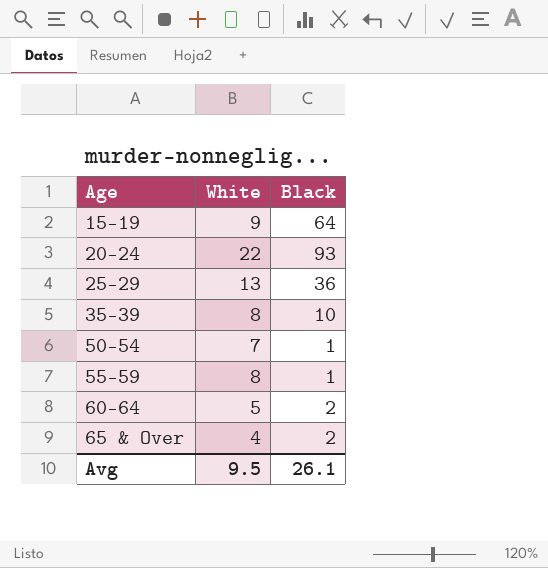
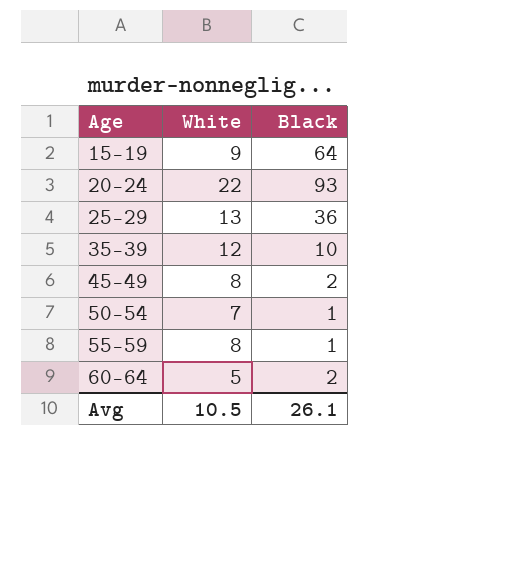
row 65 & Over: 4 | 2 -> none
35-39 | White: 8 -> 12
row 45-49: none -> 8 | 2
Avg | White: 9.5 -> 10.5

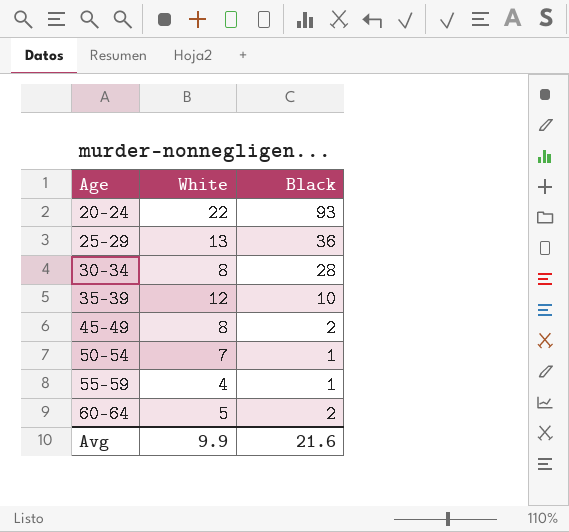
row 15-19: 9 | 64 -> none
row 30-34: none -> 8 | 28
55-59 | White: 8 -> 4
Avg | White: 10.5 -> 9.9
Avg | Black: 26.1 -> 21.6

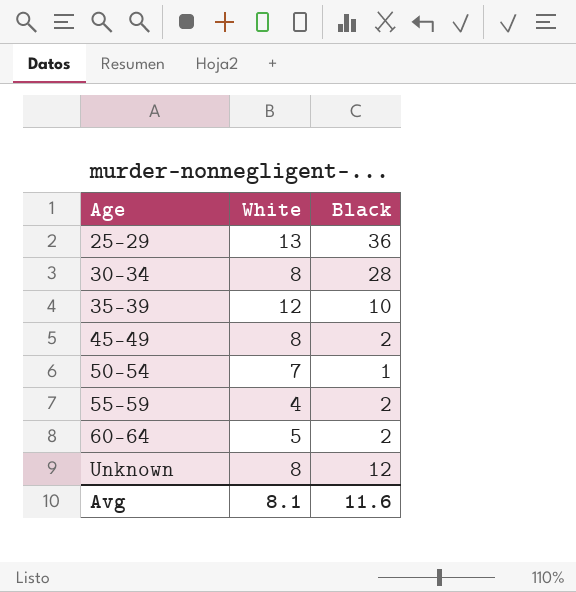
row 20-24: 22 | 93 -> none
55-59 | Black: 1 -> 2
row Unknown: none -> 8 | 12
Avg | White: 9.9 -> 8.1
Avg | Black: 21.6 -> 11.6

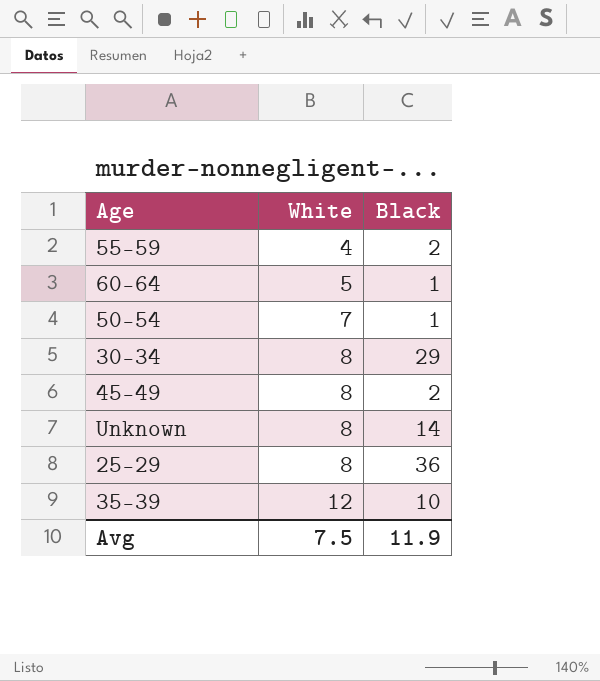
row order: Age ascending -> White ascending
60-64 | Black: 2 -> 1
30-34 | Black: 28 -> 29
Unknown | Black: 12 -> 14
25-29 | White: 13 -> 8
Avg | White: 8.1 -> 7.5
Avg | Black: 11.6 -> 11.9

